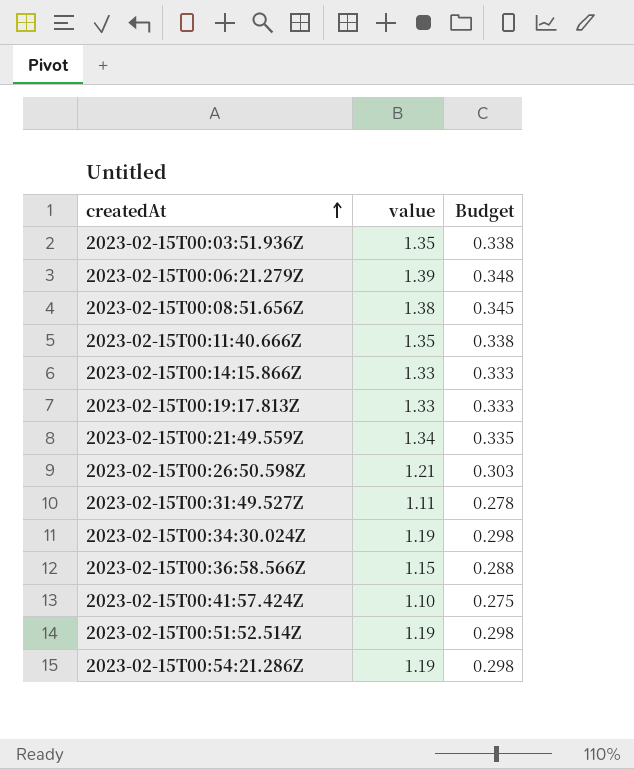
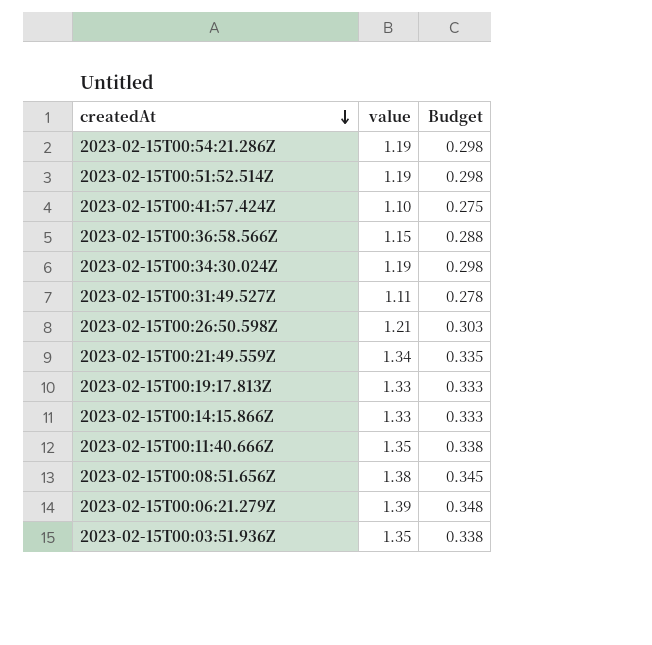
row order: createdAt ascending -> createdAt descending

